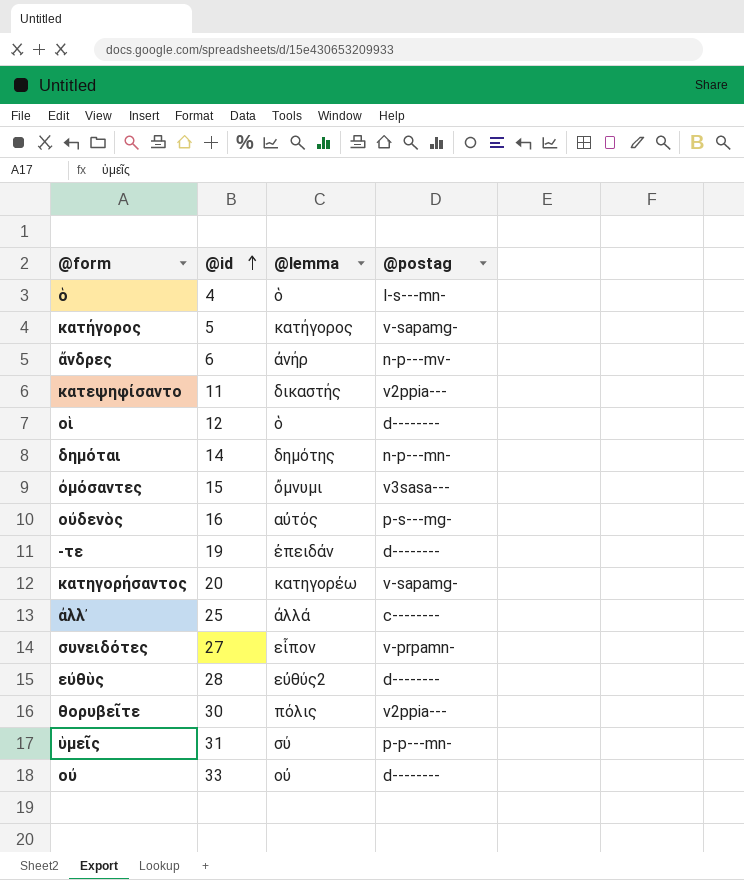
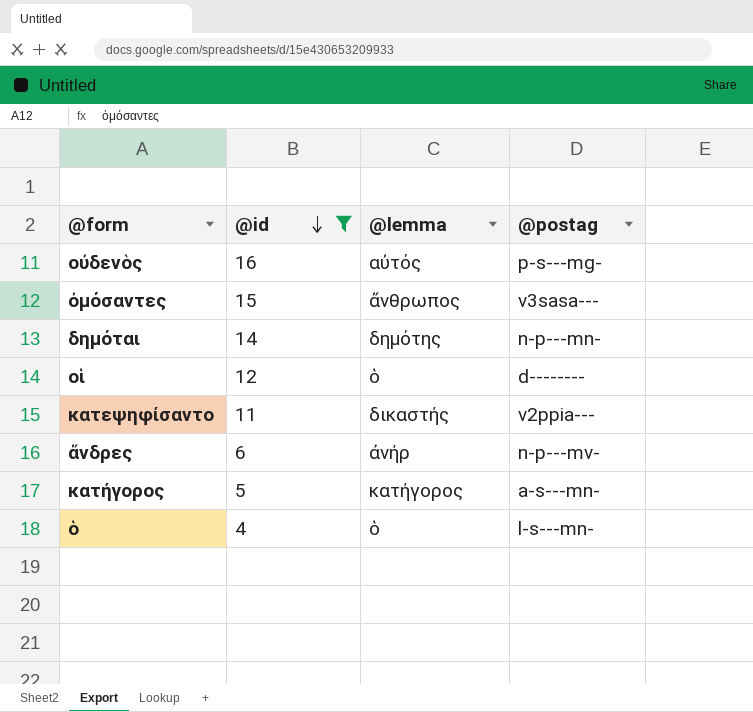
filter: none -> @id <= 16
row order: @id ascending -> @id descending
ὀμόσαντες | @lemma: ὄμνυμι -> ἄνθρωπος
κατήγορος | @postag: v-sapamg- -> a-s---mn-

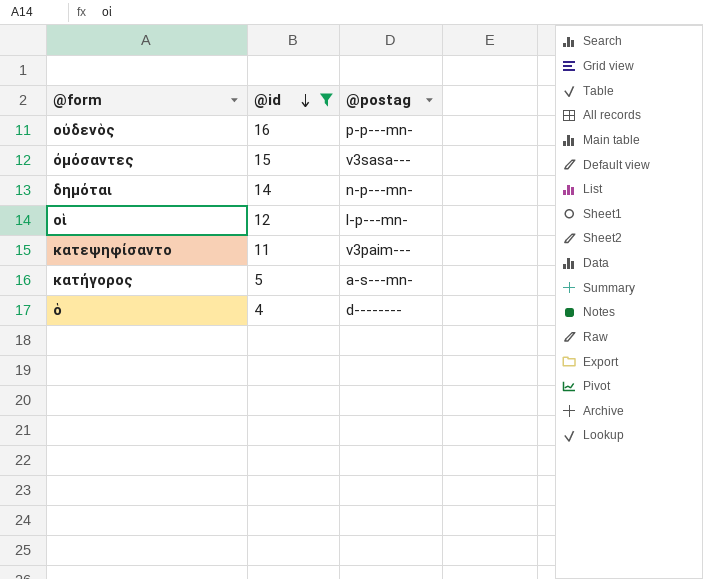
column @lemma | position: 3 -> none
row ἄνδρες: 6 | ἀνήρ | n-p---mv- -> none
οὐδενὸς | @postag: p-s---mg- -> p-p---mn-
οἱ | @postag: d-------- -> l-p---mn-
κατεψηφίσαντο | @postag: v2ppia--- -> v3paim---
ὁ | @postag: l-s---mn- -> d--------

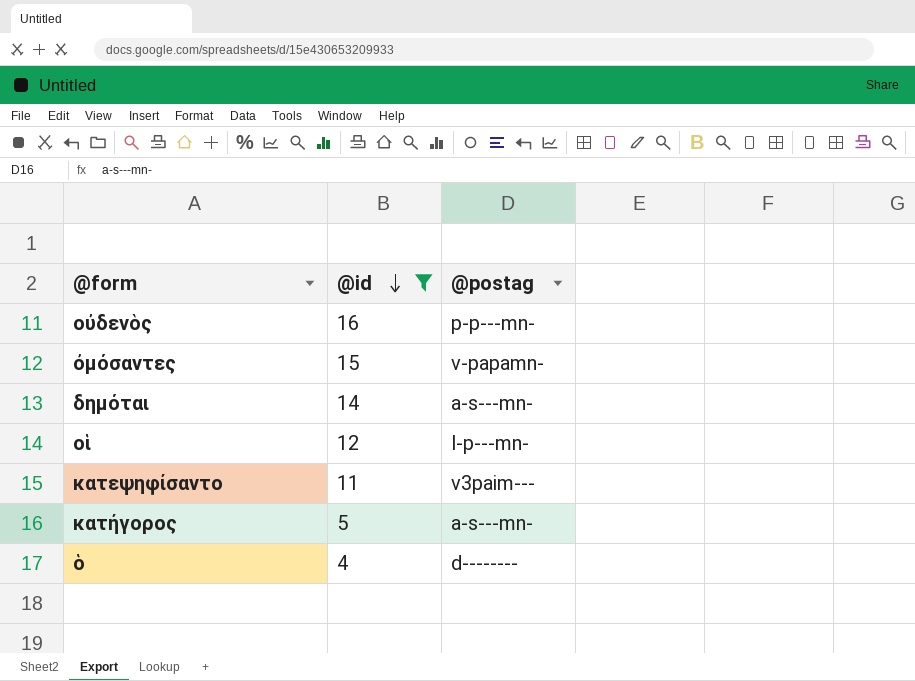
ὀμόσαντες | @postag: v3sasa--- -> v-papamn-
δημόται | @postag: n-p---mn- -> a-s---mn-

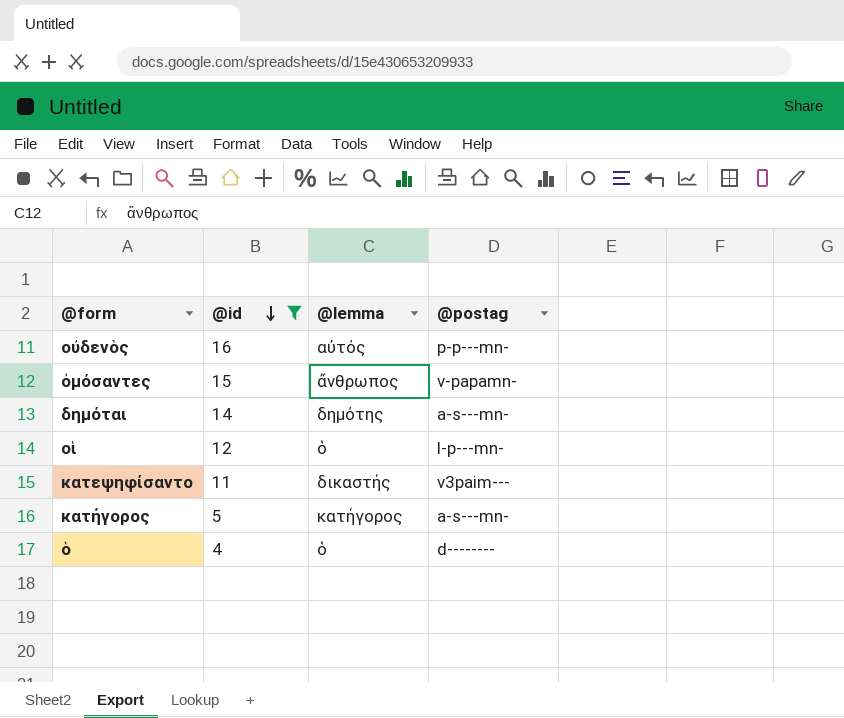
column @lemma | position: none -> 3

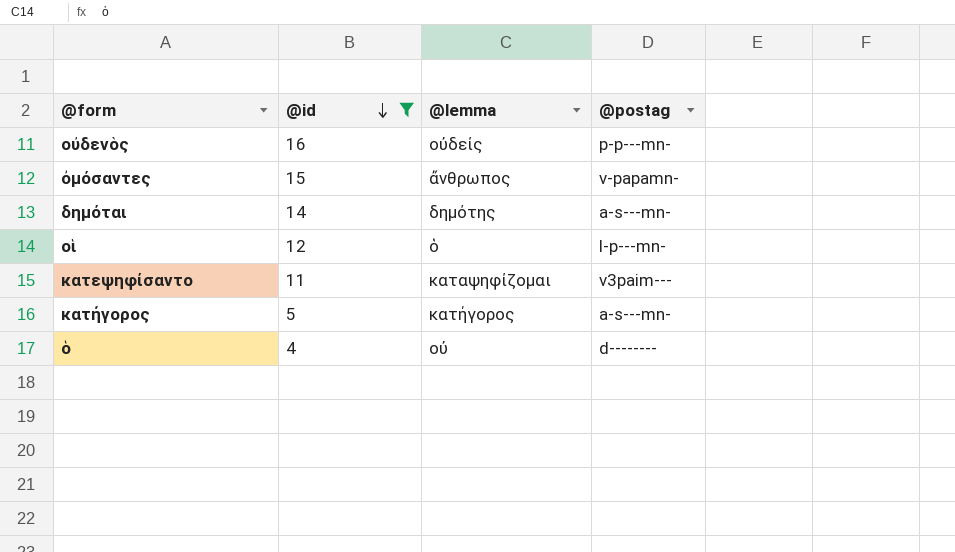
οὐδενὸς | @lemma: αὐτός -> οὐδείς
κατεψηφίσαντο | @lemma: δικαστής -> καταψηφίζομαι
ὁ | @lemma: ὁ -> οὐ

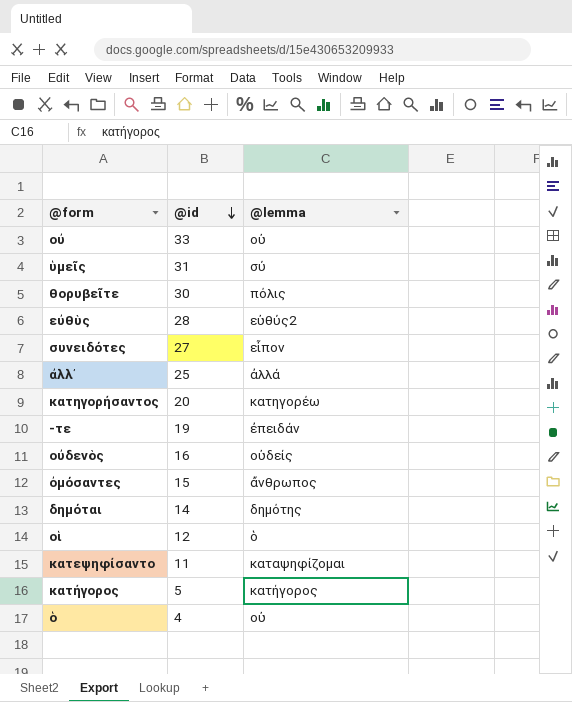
filter: @id <= 16 -> none
column @postag | position: 4 -> none

